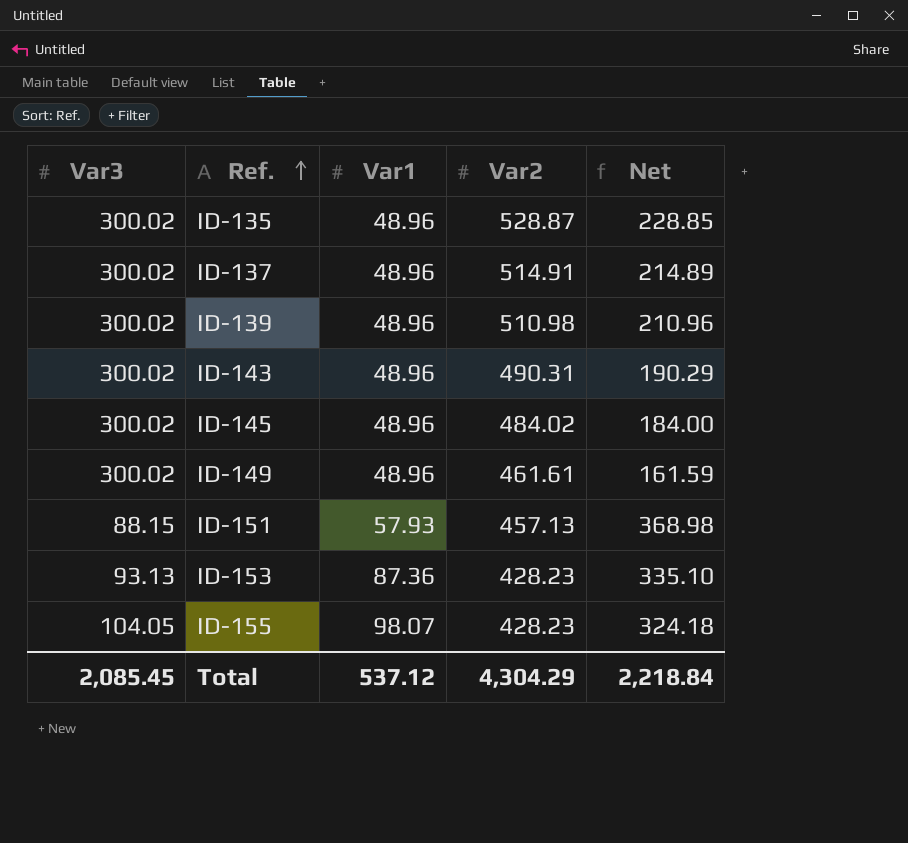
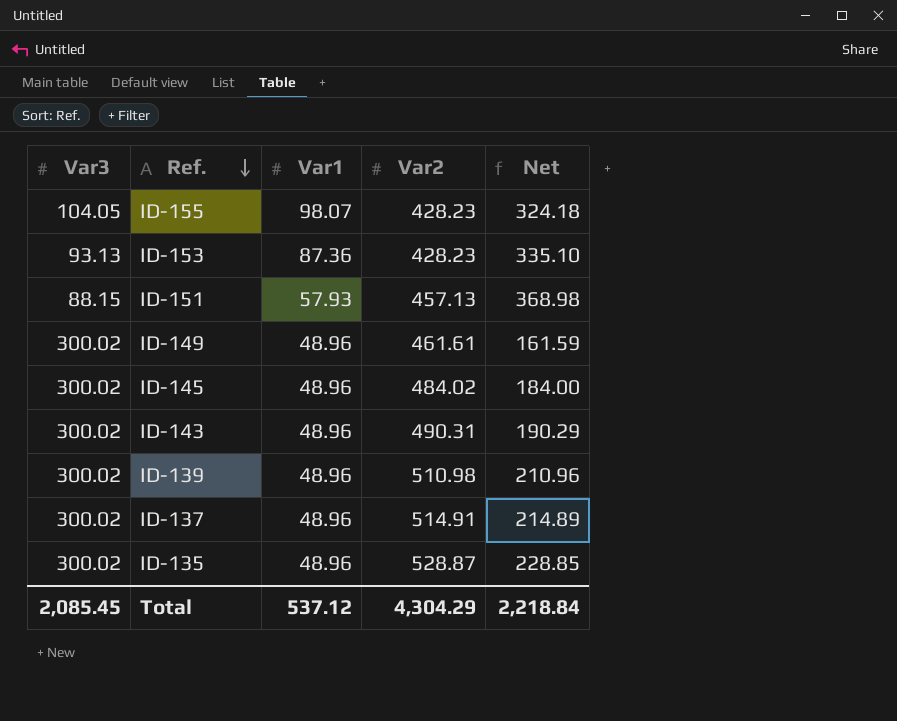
row order: Ref. ascending -> Ref. descending

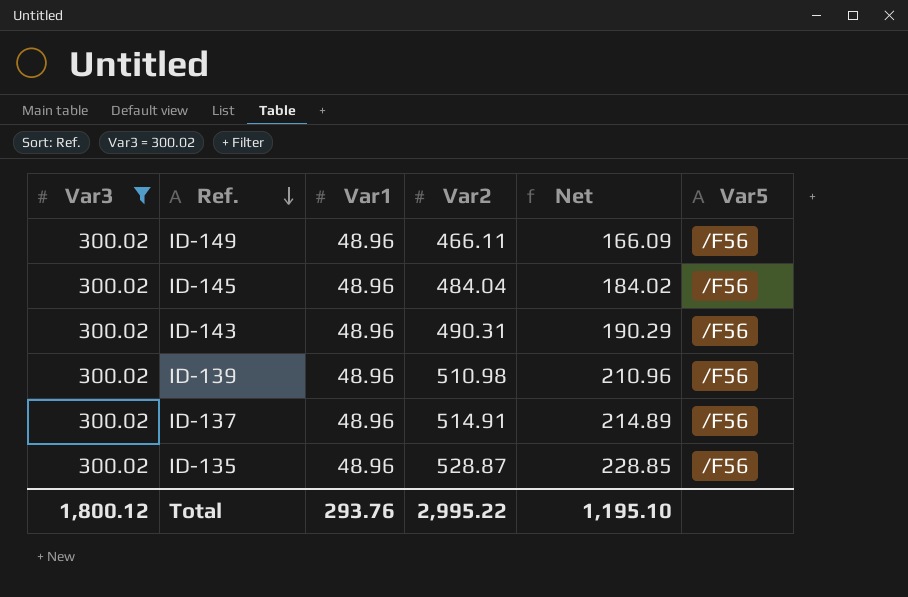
filter: none -> Var3 = 300.02
column Var5 | position: none -> 6
ID-149 | Var2: 461.61 -> 466.11
ID-149 | Net: 161.59 -> 166.09
ID-145 | Var2: 484.02 -> 484.04
ID-145 | Net: 184.00 -> 184.02
Total | Var3: 2,085.45 -> 1,800.12
Total | Var1: 537.12 -> 293.76
Total | Var2: 4,304.29 -> 2,995.22
Total | Net: 2,218.84 -> 1,195.10

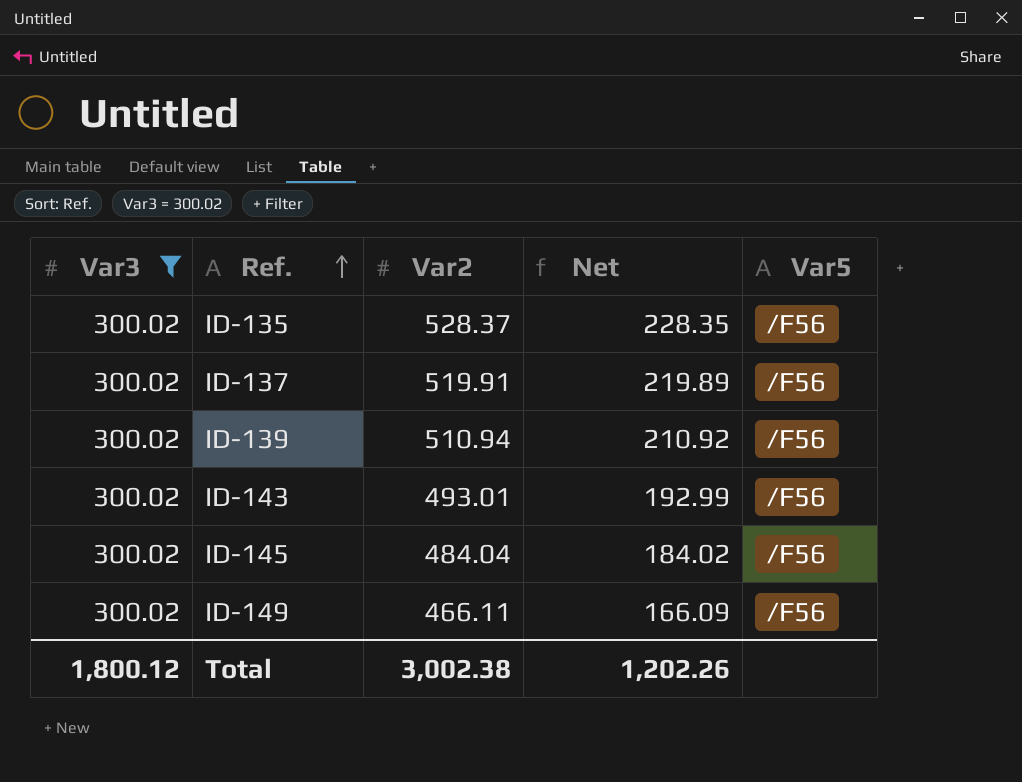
row order: Ref. descending -> Ref. ascending
column Var1 | position: 3 -> none
ID-135 | Var2: 528.87 -> 528.37
ID-135 | Net: 228.85 -> 228.35
ID-137 | Var2: 514.91 -> 519.91
ID-137 | Net: 214.89 -> 219.89
ID-139 | Var2: 510.98 -> 510.94
ID-139 | Net: 210.96 -> 210.92
ID-143 | Var2: 490.31 -> 493.01
ID-143 | Net: 190.29 -> 192.99
Total | Var2: 2,995.22 -> 3,002.38
Total | Net: 1,195.10 -> 1,202.26

